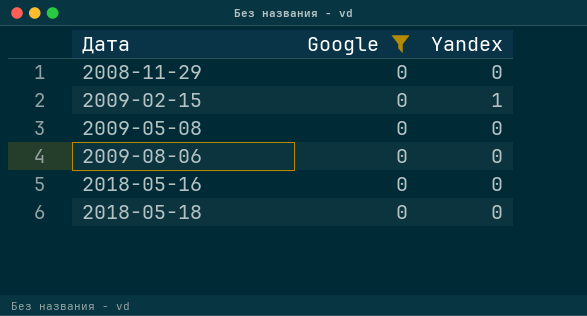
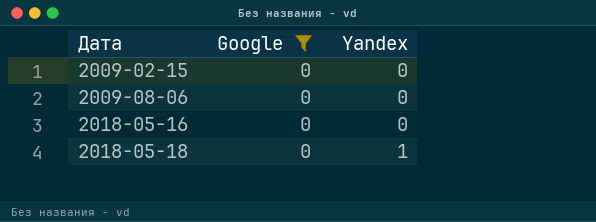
row 2008-11-29: 0 | 0 -> none
row 2009-05-08: 0 | 0 -> none
2009-02-15 | Yandex: 1 -> 0
2018-05-18 | Yandex: 0 -> 1

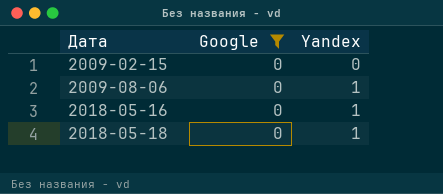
2009-08-06 | Yandex: 0 -> 1
2018-05-16 | Yandex: 0 -> 1

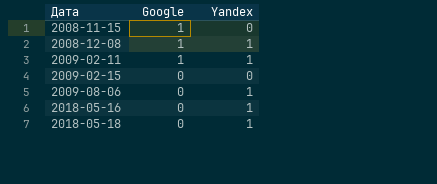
filter: Google = 0 -> none

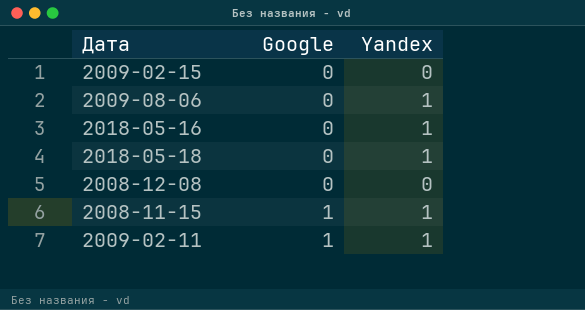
row order: Дата ascending -> Google ascending
2008-12-08 | Google: 1 -> 0
2008-12-08 | Yandex: 1 -> 0
2008-11-15 | Yandex: 0 -> 1

